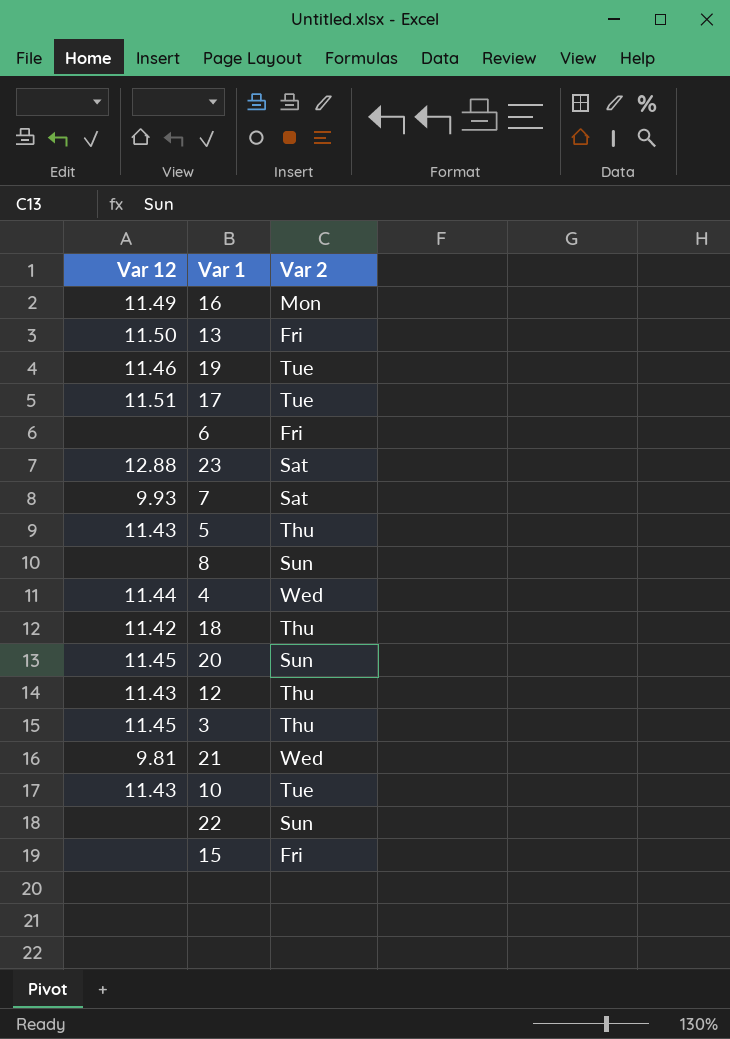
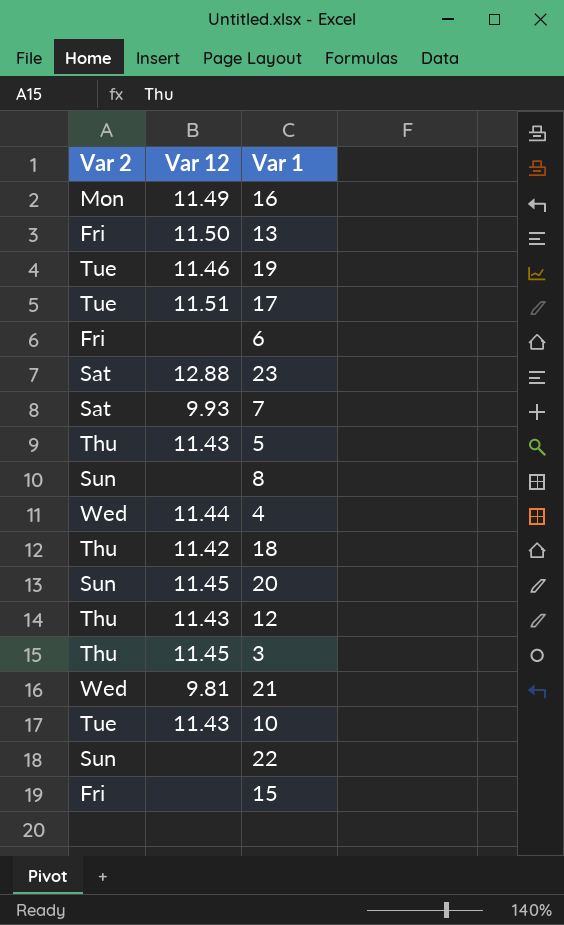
column Var 2 | position: 3 -> 1

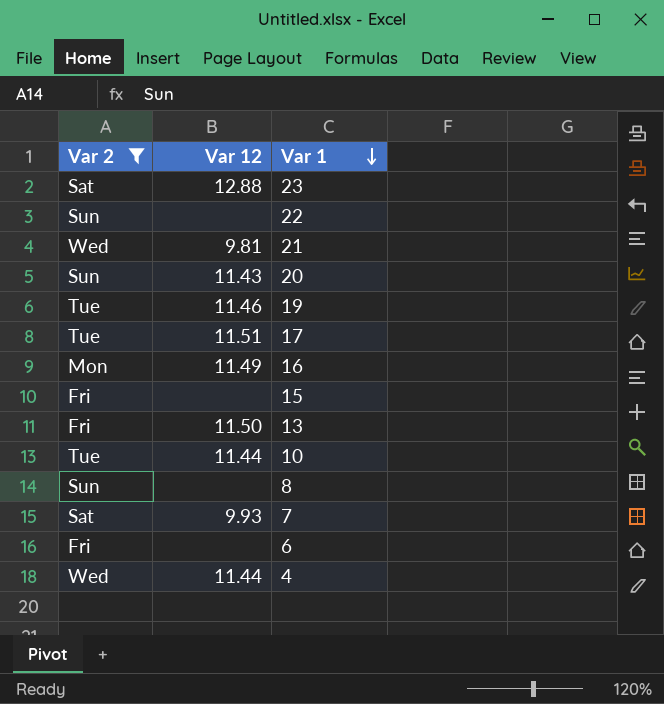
filter: none -> Var 2 != Thu
row order: none -> Var 1 descending
20 | Var 12: 11.45 -> 11.43
10 | Var 12: 11.43 -> 11.44

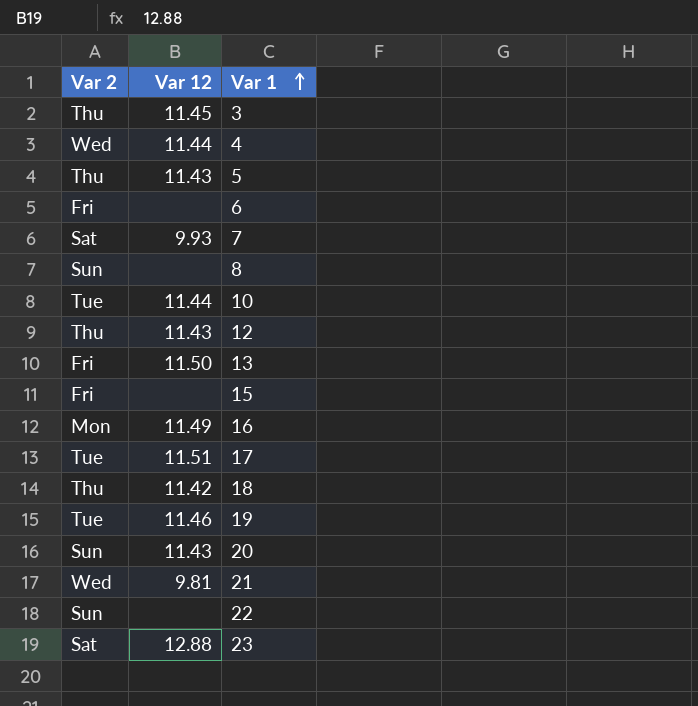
filter: Var 2 != Thu -> none
row order: Var 1 descending -> Var 1 ascending

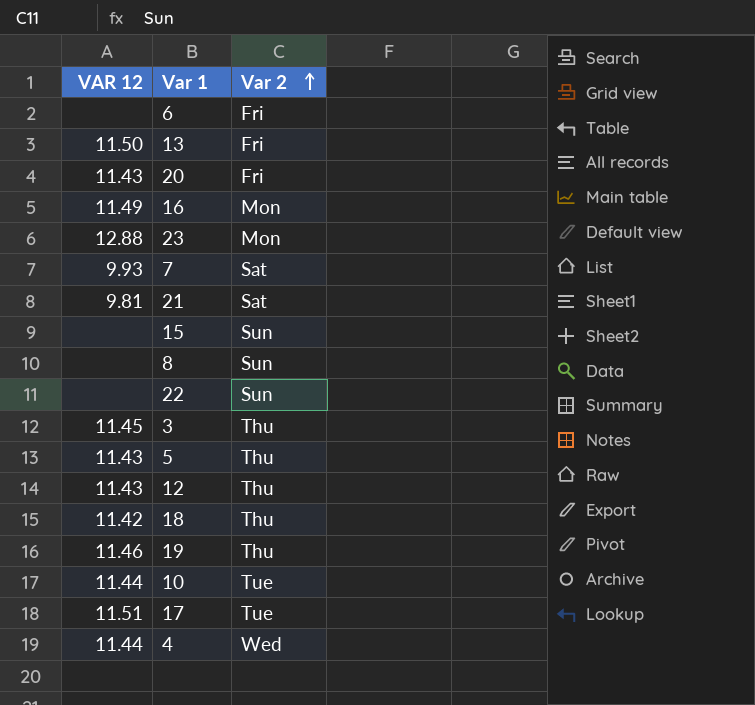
row order: Var 1 ascending -> Var 2 ascending
column name: Var 12 -> VAR 12
column Var 2 | position: 1 -> 3
20 | Var 2: Sun -> Fri
23 | Var 2: Sat -> Mon
21 | Var 2: Wed -> Sat
15 | Var 2: Fri -> Sun
19 | Var 2: Tue -> Thu

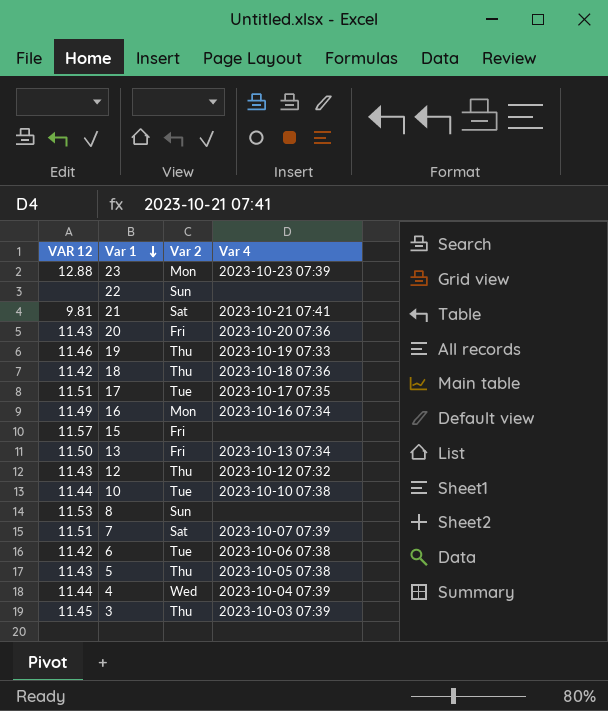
row order: Var 2 ascending -> Var 1 descending
column Var 4 | position: none -> 4
15 | VAR 12: none -> 11.57
15 | Var 2: Sun -> Fri
8 | VAR 12: none -> 11.53
7 | VAR 12: 9.93 -> 11.51
6 | VAR 12: none -> 11.42
6 | Var 2: Fri -> Tue

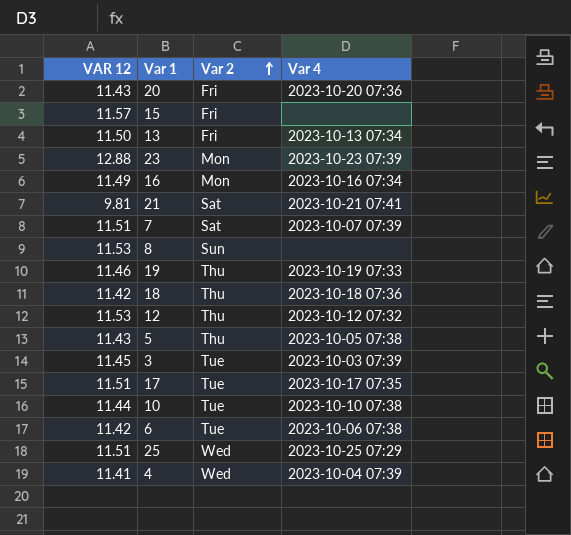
row order: Var 1 descending -> Var 2 ascending
row 22: none | Sun | none -> none
12 | VAR 12: 11.43 -> 11.53
3 | Var 2: Thu -> Tue
row 25: none -> 11.51 | Wed | 2023-10-25 07:29
4 | VAR 12: 11.44 -> 11.41

